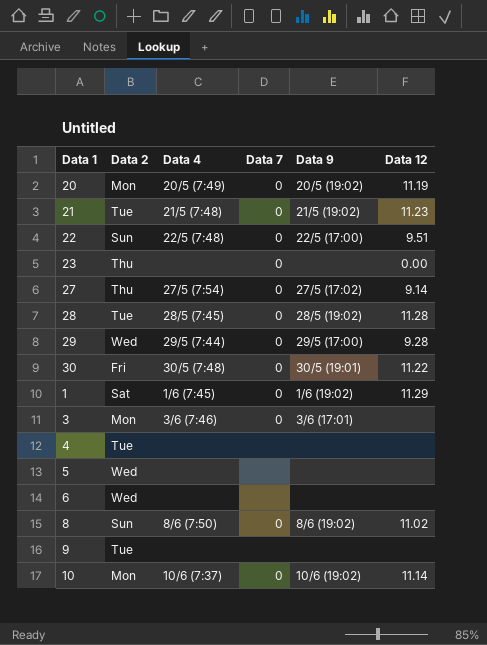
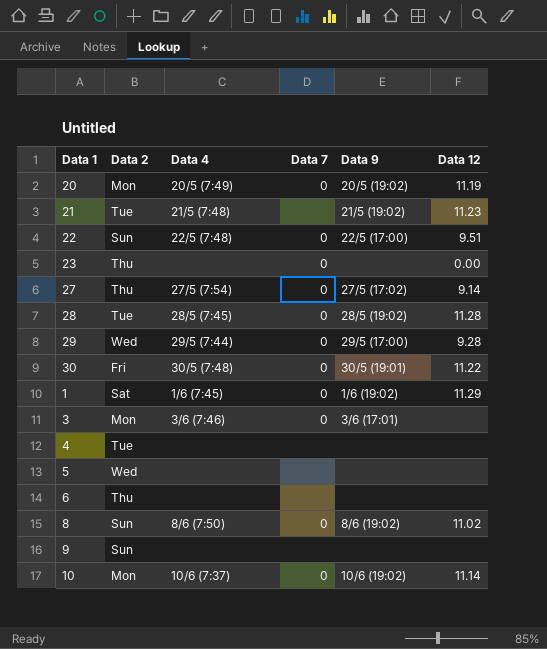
21 | Data 7: 0 -> none
6 | Data 2: Wed -> Thu
9 | Data 2: Tue -> Sun

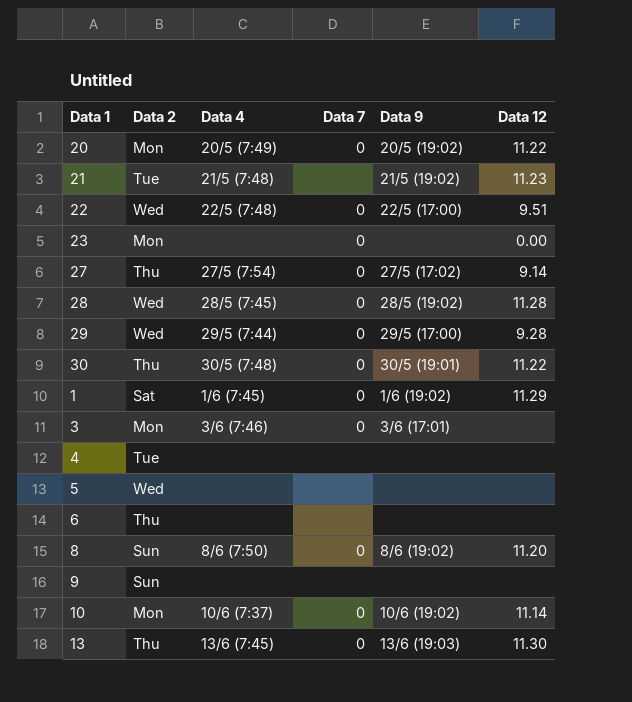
20 | Data 12: 11.19 -> 11.22
22 | Data 2: Sun -> Wed
23 | Data 2: Thu -> Mon
28 | Data 2: Tue -> Wed
30 | Data 2: Fri -> Thu
8 | Data 12: 11.02 -> 11.20
row 13: none -> Thu | 13/6 (7:45) | 0 | 13/6 (19:03) | 11.30

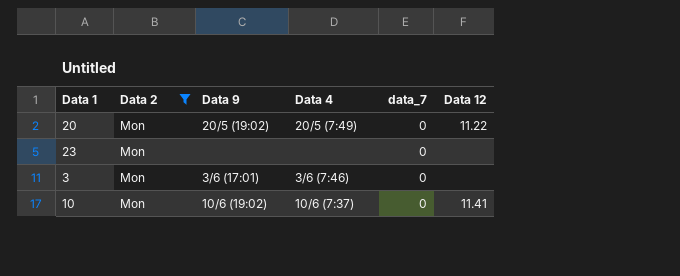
filter: none -> Data 2 = Mon
column Data 9 | position: 5 -> 3
column name: Data 7 -> data_7
23 | Data 12: 0.00 -> none
10 | Data 12: 11.14 -> 11.41

